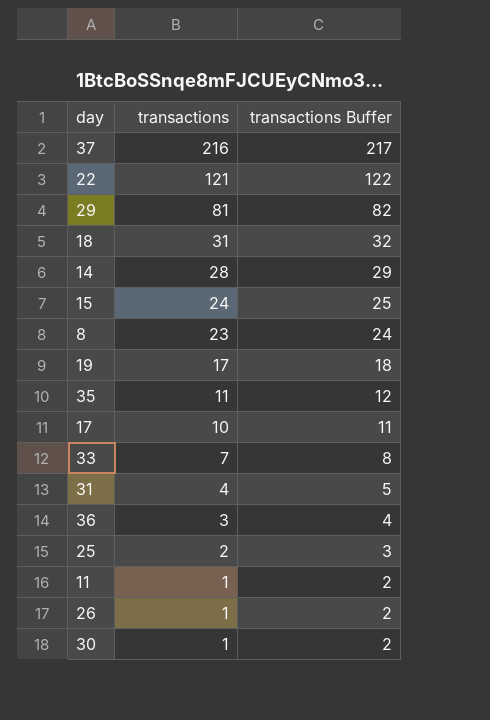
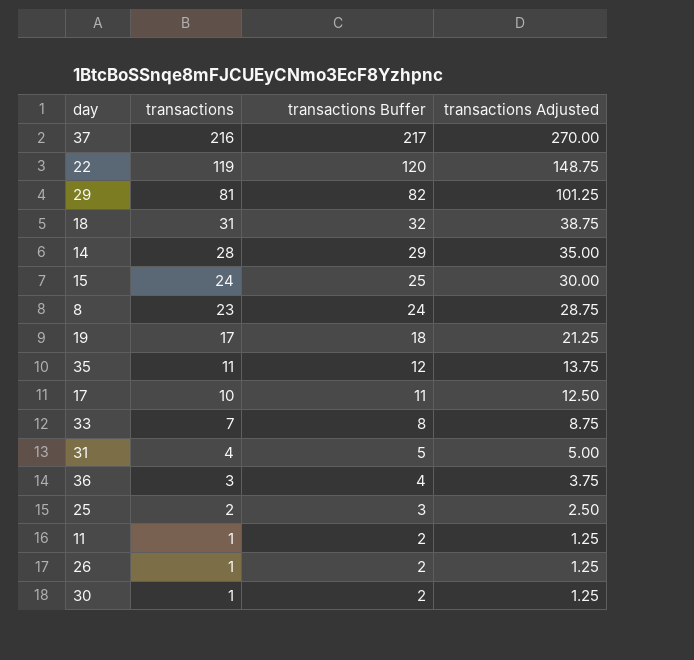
column transactions Adjusted | formula: none -> [transactions] * 1.25
22 | transactions: 121 -> 119
22 | transactions Buffer: 122 -> 120

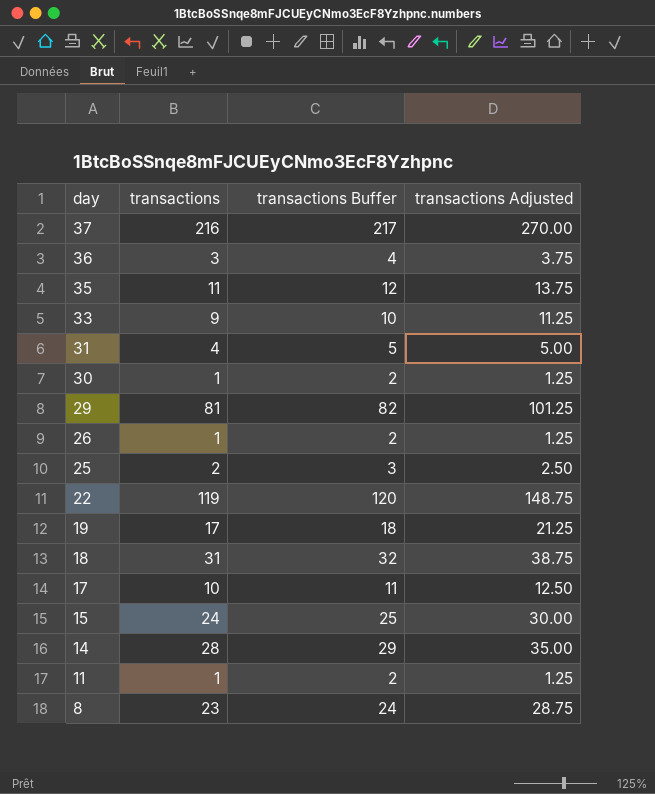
row order: transactions descending -> day descending
33 | transactions: 7 -> 9
33 | transactions Buffer: 8 -> 10
33 | transactions Adjusted: 8.75 -> 11.25

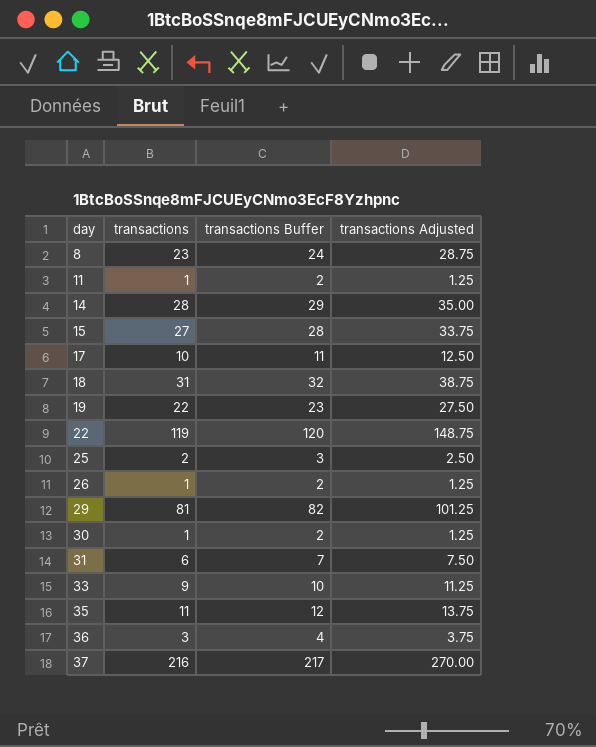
row order: day descending -> day ascending
15 | transactions: 24 -> 27
15 | transactions Buffer: 25 -> 28
15 | transactions Adjusted: 30.00 -> 33.75
19 | transactions: 17 -> 22
19 | transactions Buffer: 18 -> 23
19 | transactions Adjusted: 21.25 -> 27.50
31 | transactions: 4 -> 6
31 | transactions Buffer: 5 -> 7
31 | transactions Adjusted: 5.00 -> 7.50

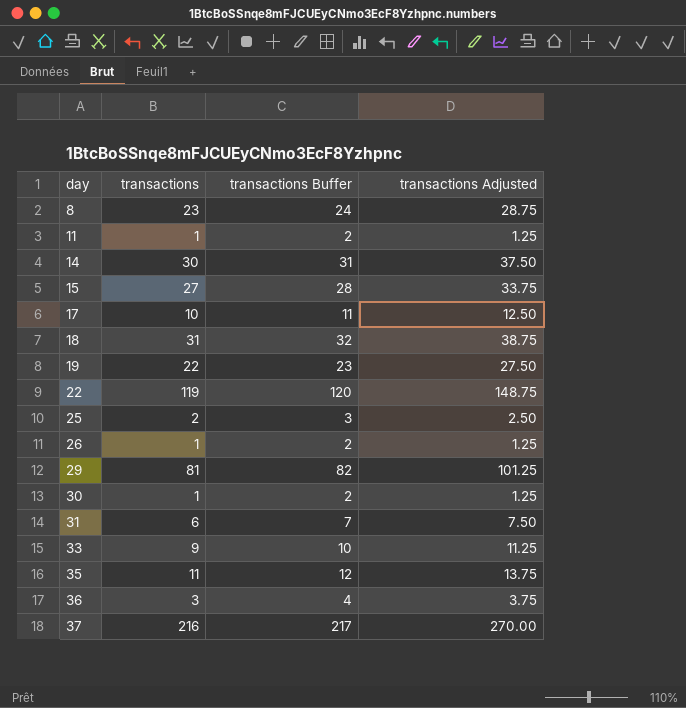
14 | transactions: 28 -> 30
14 | transactions Buffer: 29 -> 31
14 | transactions Adjusted: 35.00 -> 37.50

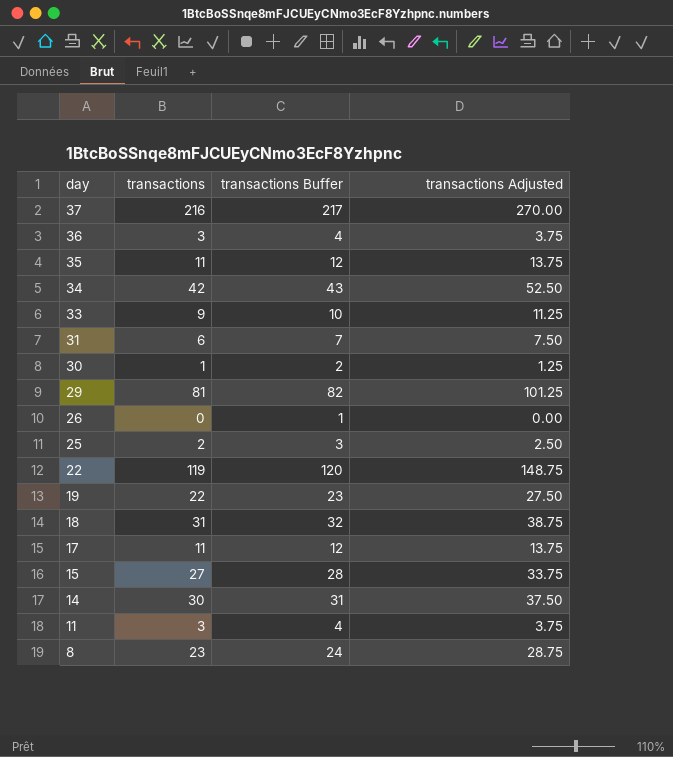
row order: day ascending -> day descending
row 34: none -> 42 | 43 | 52.50
26 | transactions: 1 -> 0
26 | transactions Buffer: 2 -> 1
26 | transactions Adjusted: 1.25 -> 0.00
17 | transactions: 10 -> 11
17 | transactions Buffer: 11 -> 12
17 | transactions Adjusted: 12.50 -> 13.75
11 | transactions: 1 -> 3
11 | transactions Buffer: 2 -> 4
11 | transactions Adjusted: 1.25 -> 3.75

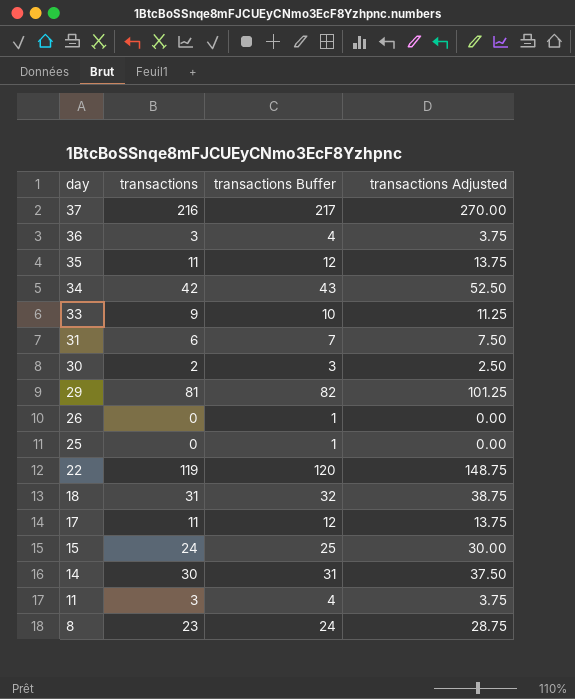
row 19: 22 | 23 | 27.50 -> none
30 | transactions: 1 -> 2
30 | transactions Buffer: 2 -> 3
30 | transactions Adjusted: 1.25 -> 2.50
25 | transactions: 2 -> 0
25 | transactions Buffer: 3 -> 1
25 | transactions Adjusted: 2.50 -> 0.00
15 | transactions: 27 -> 24
15 | transactions Buffer: 28 -> 25
15 | transactions Adjusted: 33.75 -> 30.00

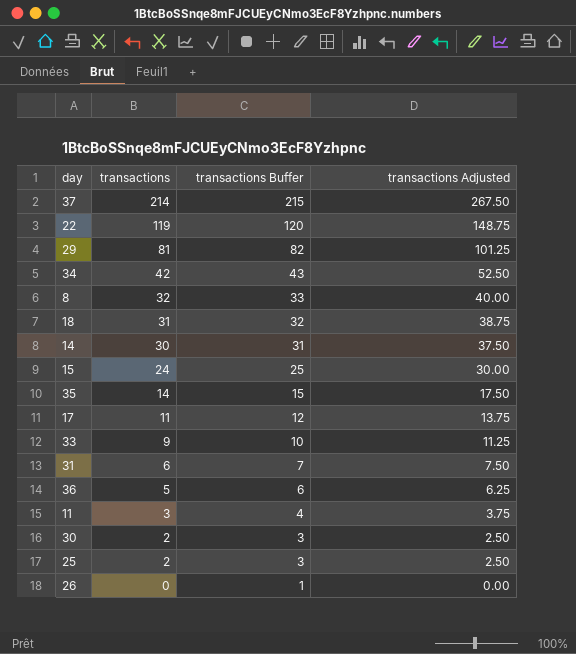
row order: day descending -> transactions descending
37 | transactions: 216 -> 214
37 | transactions Buffer: 217 -> 215
37 | transactions Adjusted: 270.00 -> 267.50
8 | transactions: 23 -> 32
8 | transactions Buffer: 24 -> 33
8 | transactions Adjusted: 28.75 -> 40.00
35 | transactions: 11 -> 14
35 | transactions Buffer: 12 -> 15
35 | transactions Adjusted: 13.75 -> 17.50
36 | transactions: 3 -> 5
36 | transactions Buffer: 4 -> 6
36 | transactions Adjusted: 3.75 -> 6.25
25 | transactions: 0 -> 2
25 | transactions Buffer: 1 -> 3
25 | transactions Adjusted: 0.00 -> 2.50

